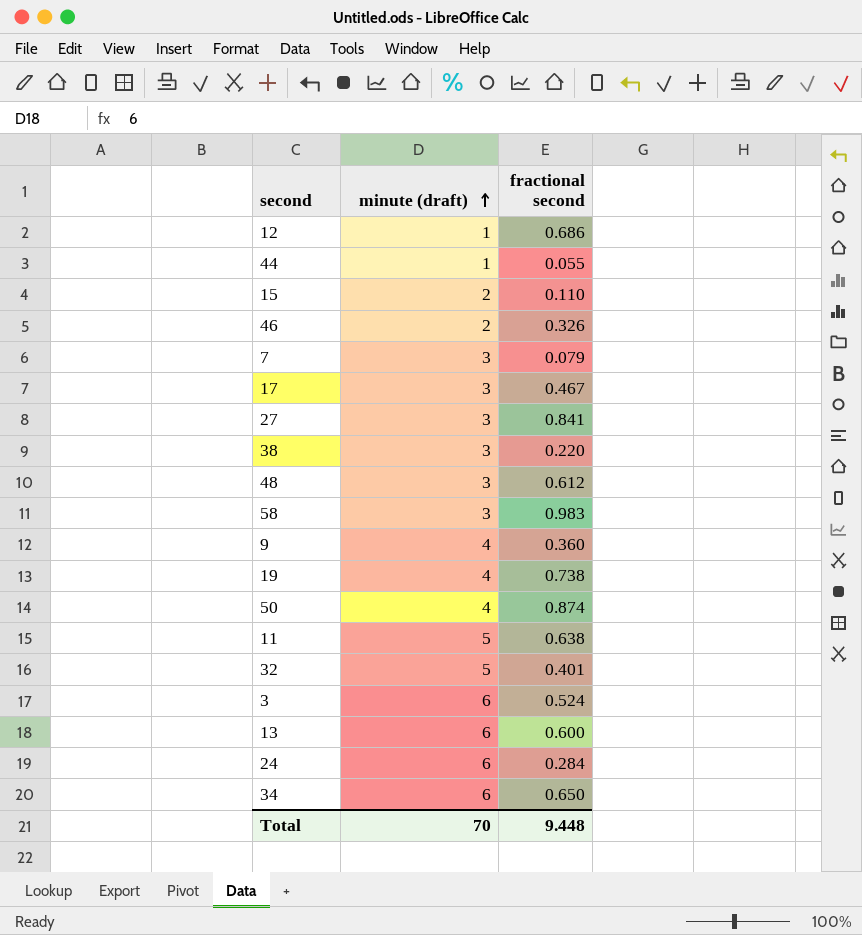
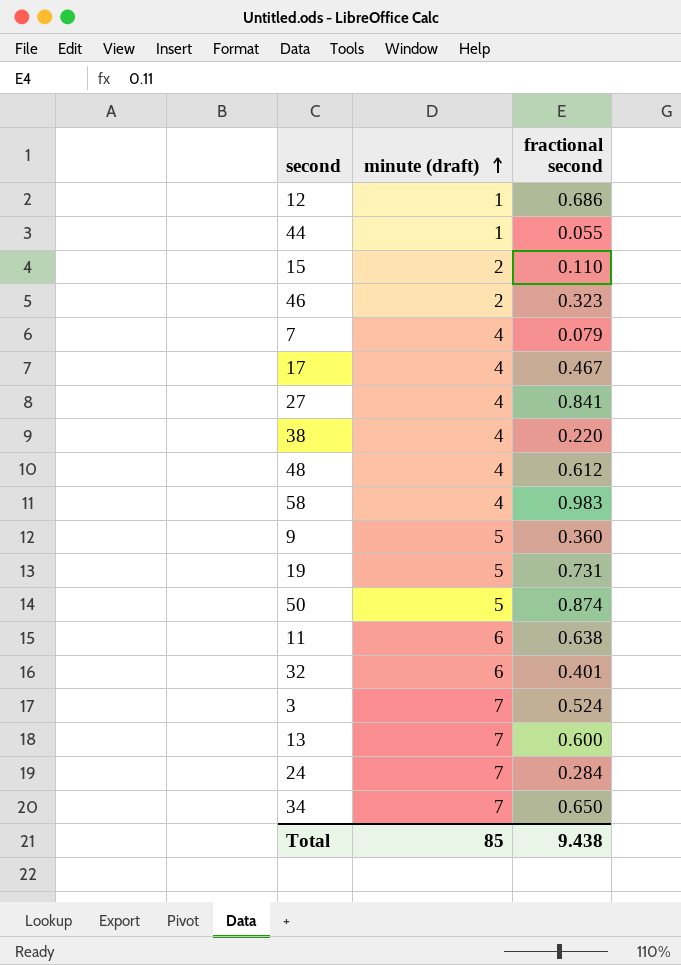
46 | fractional second: 0.326 -> 0.323
7 | minute (draft): 3 -> 4
17 | minute (draft): 3 -> 4
27 | minute (draft): 3 -> 4
38 | minute (draft): 3 -> 4
48 | minute (draft): 3 -> 4
58 | minute (draft): 3 -> 4
9 | minute (draft): 4 -> 5
19 | minute (draft): 4 -> 5
19 | fractional second: 0.738 -> 0.731
50 | minute (draft): 4 -> 5
11 | minute (draft): 5 -> 6
32 | minute (draft): 5 -> 6
3 | minute (draft): 6 -> 7
13 | minute (draft): 6 -> 7
24 | minute (draft): 6 -> 7
34 | minute (draft): 6 -> 7
Total | minute (draft): 70 -> 85
Total | fractional second: 9.448 -> 9.438

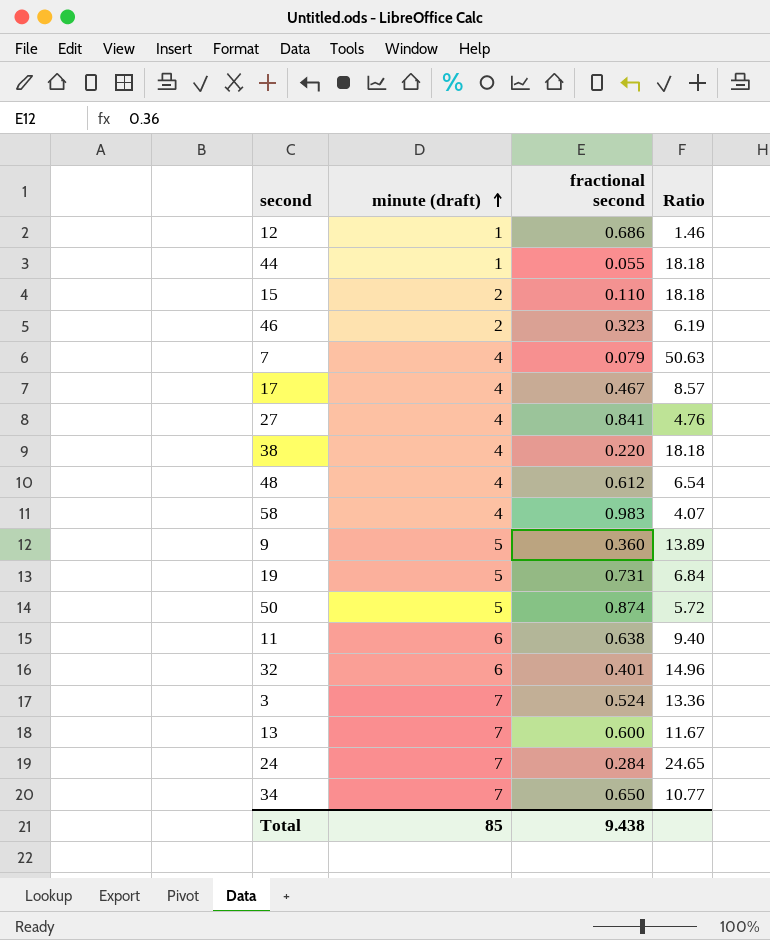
column Ratio | formula: none -> [minute (draft)] / [fractional second]

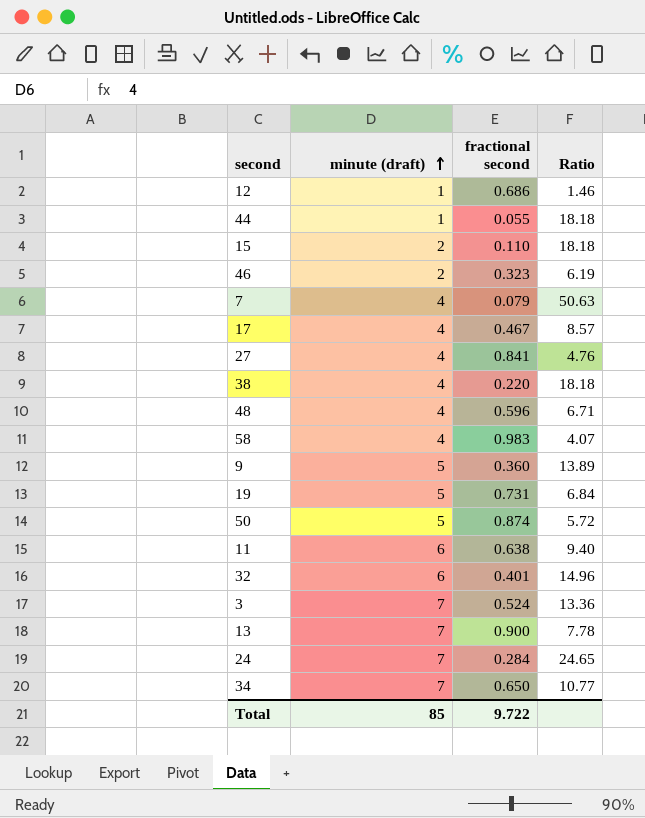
48 | fractional second: 0.612 -> 0.596
48 | Ratio: 6.54 -> 6.71
13 | fractional second: 0.600 -> 0.900
13 | Ratio: 11.67 -> 7.78
Total | fractional second: 9.438 -> 9.722

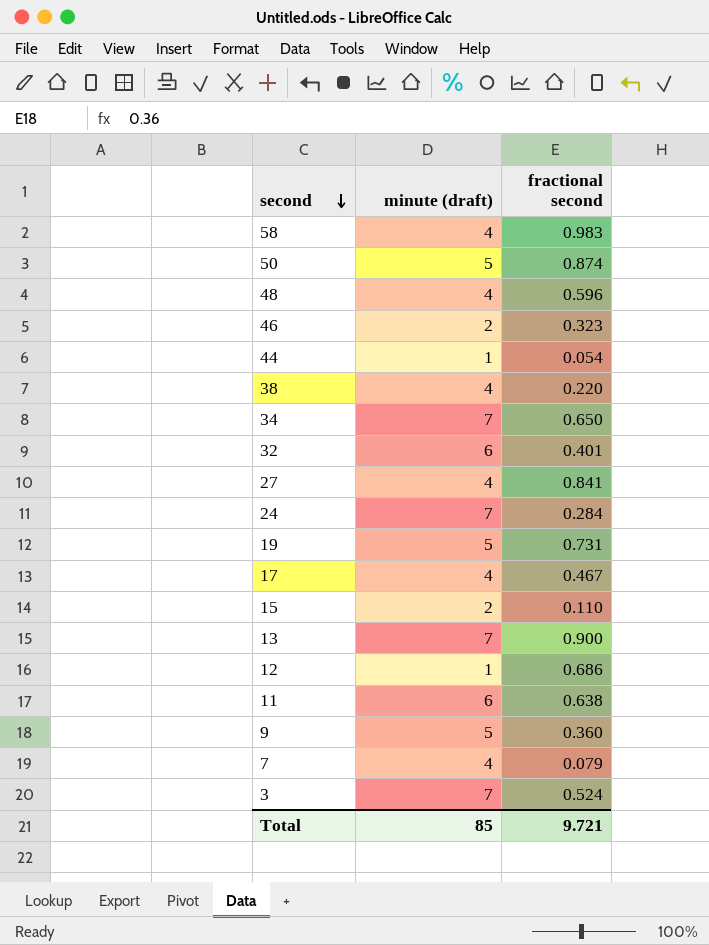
row order: minute (draft) ascending -> second descending
column Ratio | formula: [minute (draft)] / [fractional second] -> none
44 | fractional second: 0.055 -> 0.054
Total | fractional second: 9.722 -> 9.721

